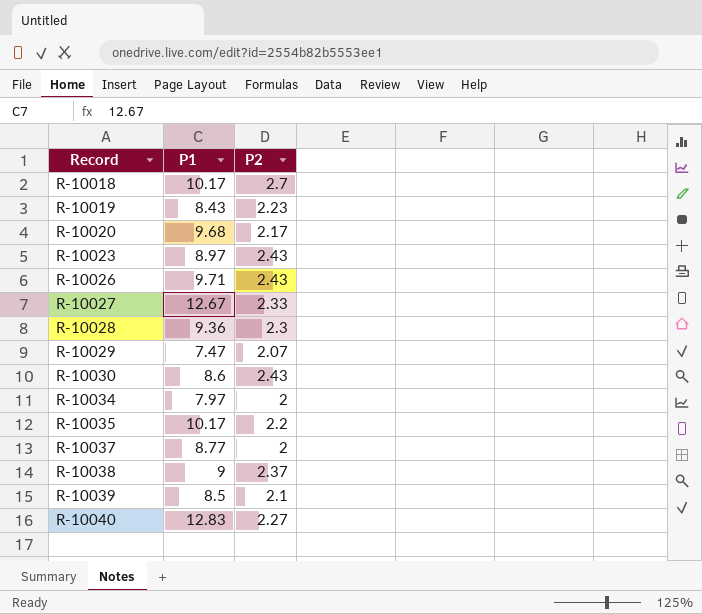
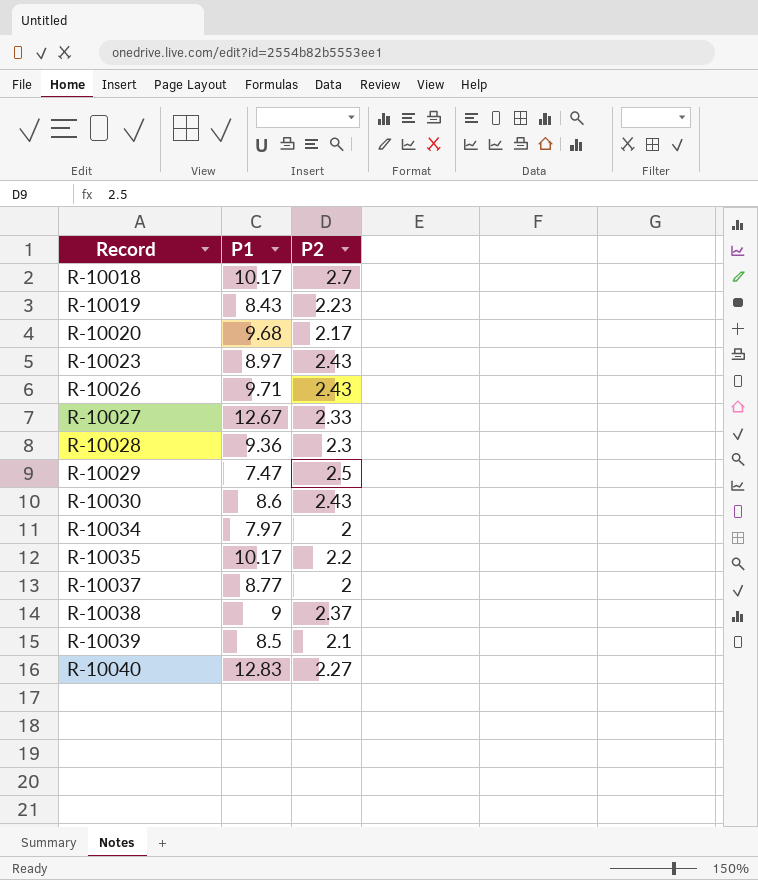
R-10029 | P2: 2.07 -> 2.5

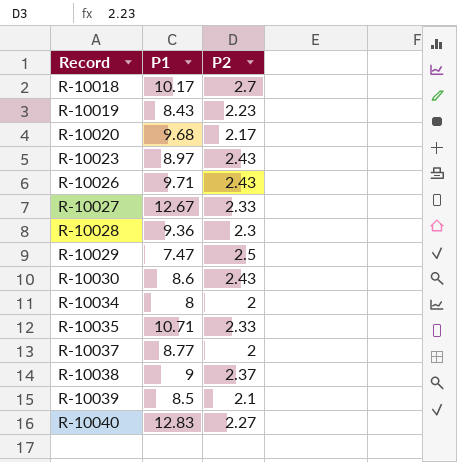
R-10034 | P1: 7.97 -> 8
R-10035 | P1: 10.17 -> 10.71
R-10035 | P2: 2.2 -> 2.33

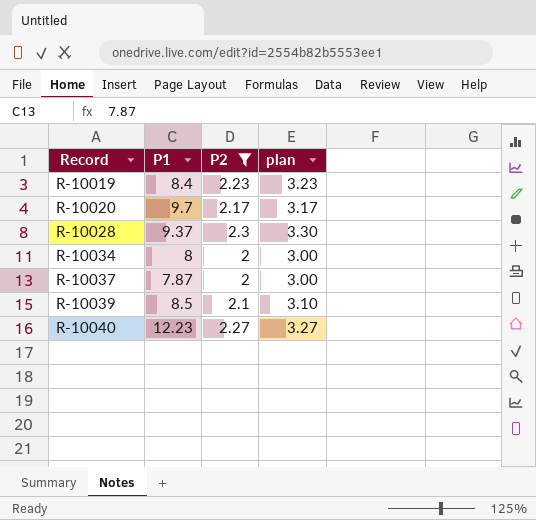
filter: none -> P2 <= 2.3
column plan | formula: none -> [P2] + 1
R-10019 | P1: 8.43 -> 8.4
R-10020 | P1: 9.68 -> 9.7
R-10028 | P1: 9.36 -> 9.37
R-10037 | P1: 8.77 -> 7.87
R-10040 | P1: 12.83 -> 12.23

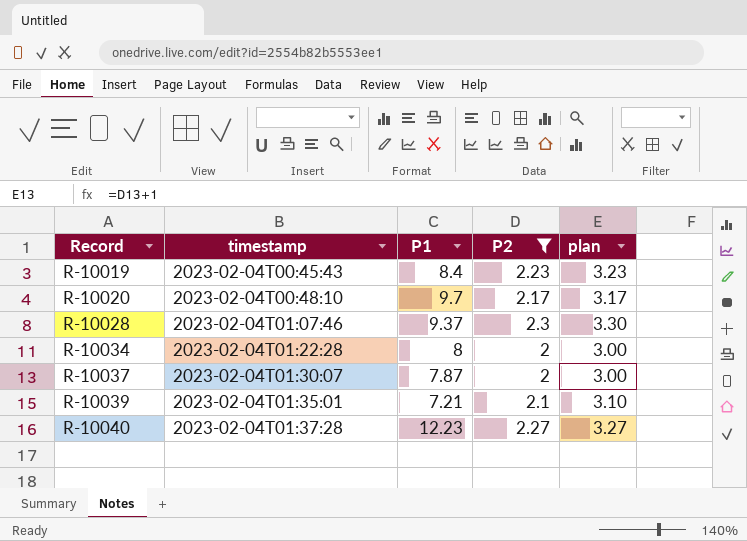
column timestamp | position: none -> 2
R-10039 | P1: 8.5 -> 7.21

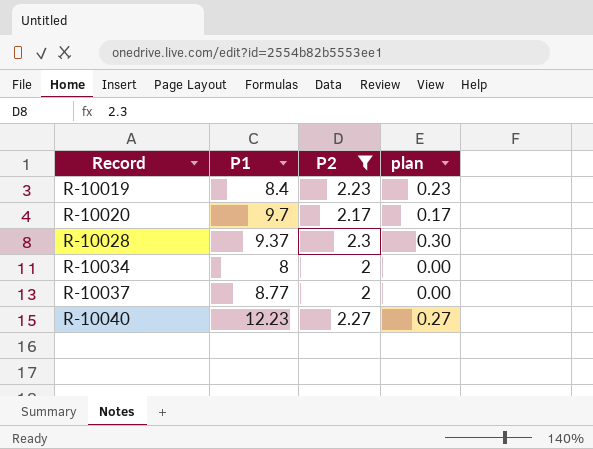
column timestamp | position: 2 -> none
column plan | formula: [P2] + 1 -> [P2] - 2
row R-10039: 2023-02-04T01:35:01 | 7.21 | 2.1 | 3.10 -> none
R-10037 | P1: 7.87 -> 8.77

